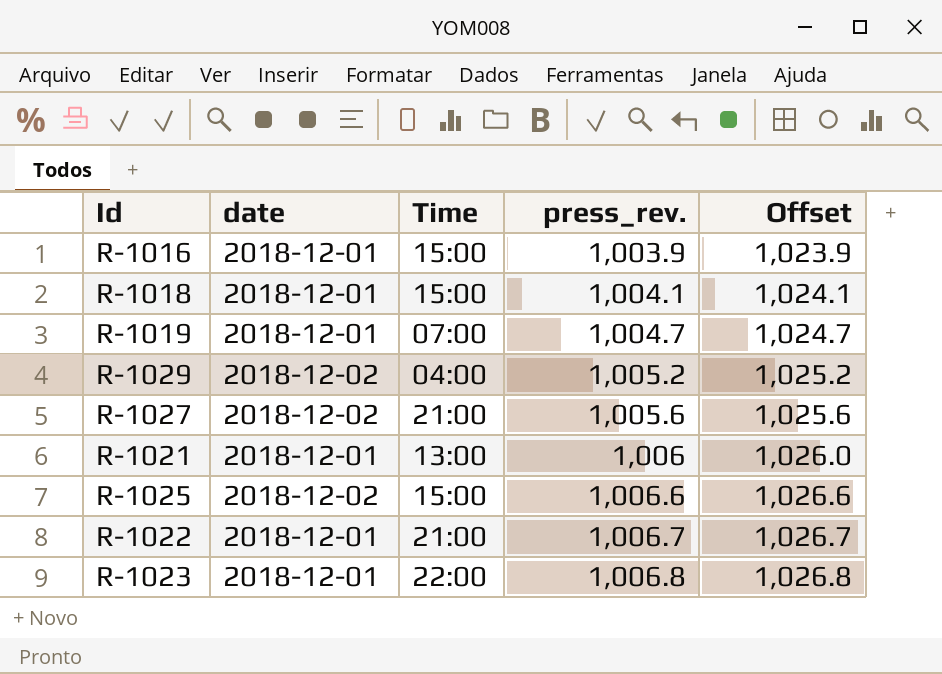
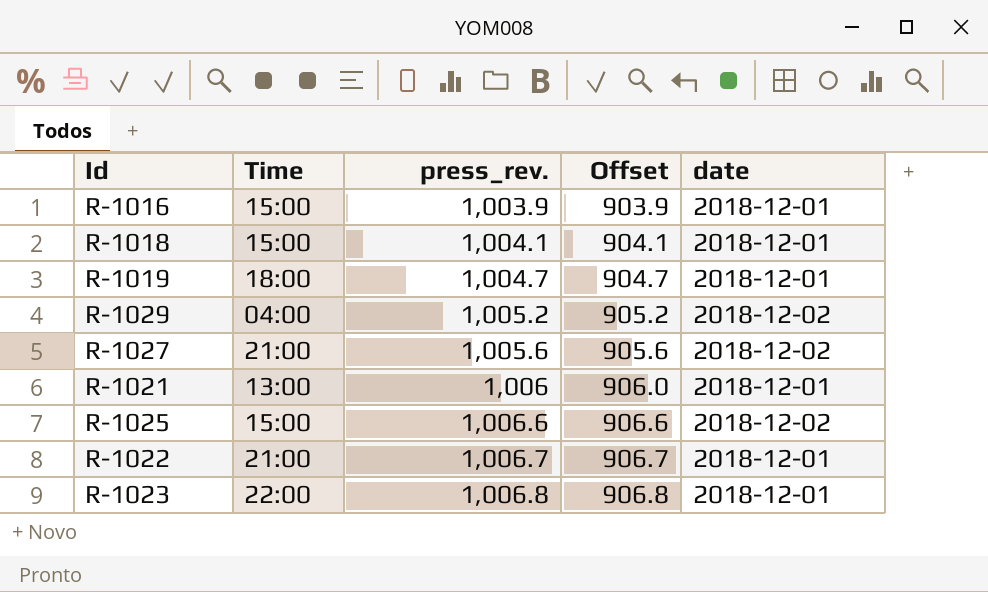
column Offset | formula: [press_rev.] + 20 -> [press_rev.] - 100
column date | position: 2 -> 5
R-1019 | Time: 07:00 -> 18:00

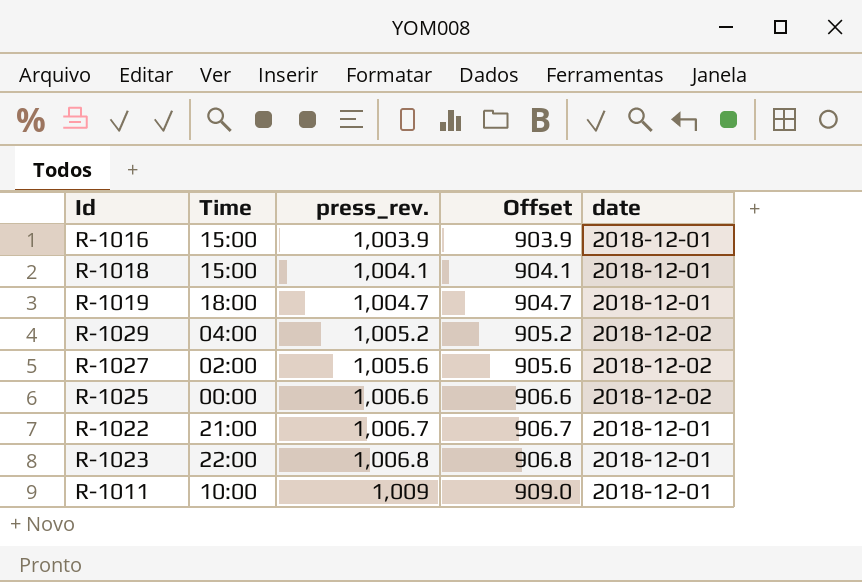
row R-1021: 13:00 | 1,006 | 906.0 | 2018-12-01 -> none
R-1027 | Time: 21:00 -> 02:00
R-1025 | Time: 15:00 -> 00:00
row R-1011: none -> 10:00 | 1,009 | 909.0 | 2018-12-01

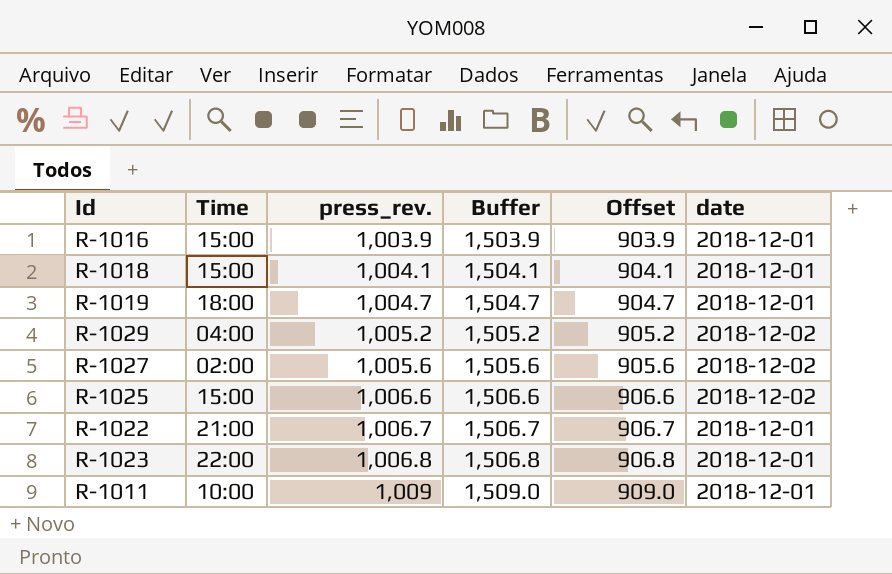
column Buffer | formula: none -> [press_rev.] + 500
R-1025 | Time: 00:00 -> 15:00

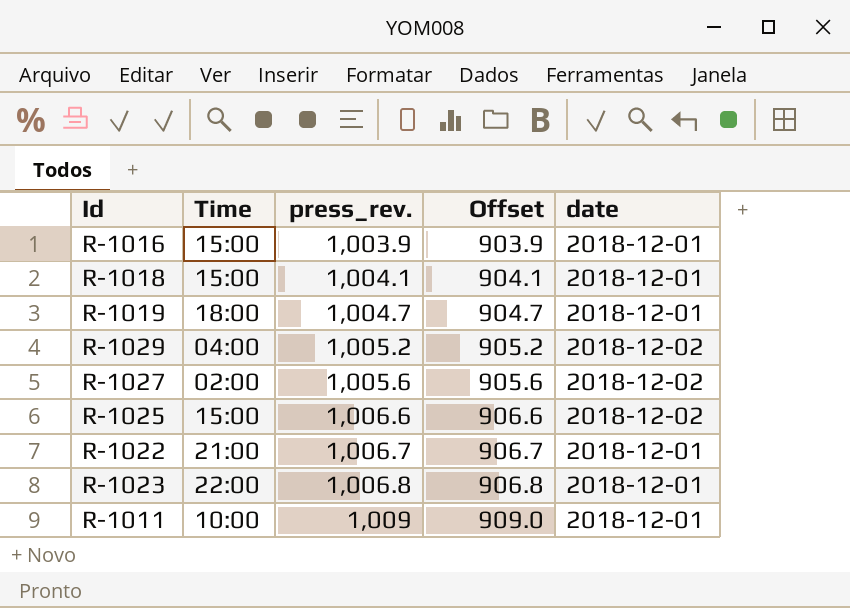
column Buffer | formula: [press_rev.] + 500 -> none

